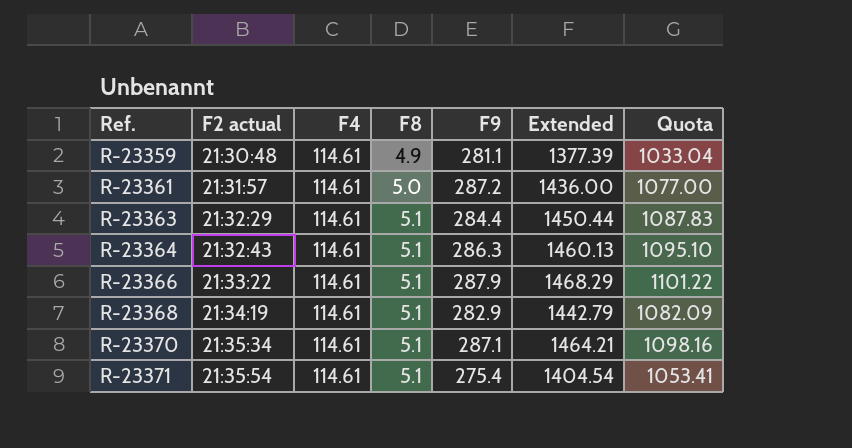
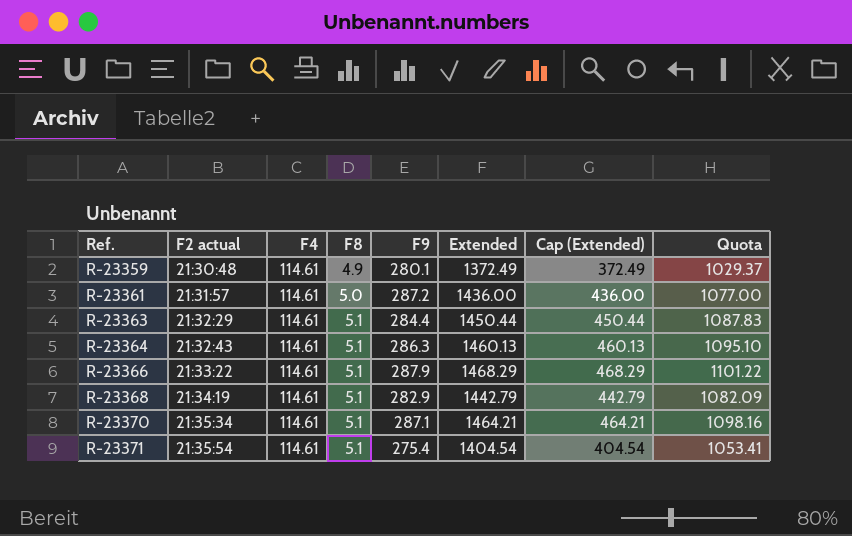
column Cap (Extended) | formula: none -> [Extended] - 1000
R-23359 | F9: 281.1 -> 280.1
R-23359 | Extended: 1377.39 -> 1372.49
R-23359 | Quota: 1033.04 -> 1029.37

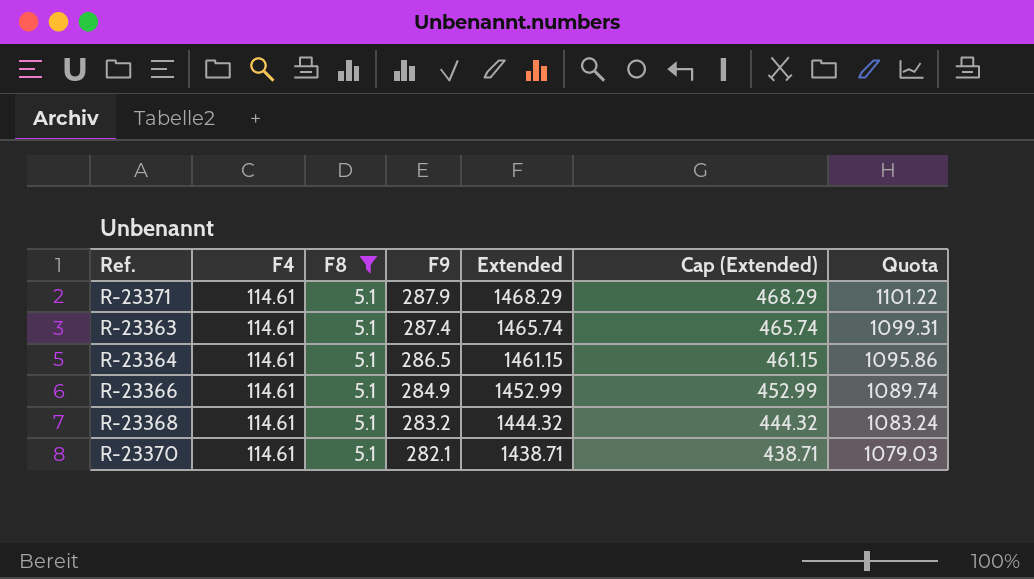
filter: none -> F8 = 5.1
row order: Ref. ascending -> F9 descending
column F2 actual | position: 2 -> none
R-23371 | F9: 275.4 -> 287.9
R-23371 | Extended: 1404.54 -> 1468.29
R-23371 | Cap (Extended): 404.54 -> 468.29
R-23371 | Quota: 1053.41 -> 1101.22
R-23363 | F9: 284.4 -> 287.4
R-23363 | Extended: 1450.44 -> 1465.74
R-23363 | Cap (Extended): 450.44 -> 465.74
R-23363 | Quota: 1087.83 -> 1099.31
R-23364 | F9: 286.3 -> 286.5
R-23364 | Extended: 1460.13 -> 1461.15
R-23364 | Cap (Extended): 460.13 -> 461.15
R-23364 | Quota: 1095.10 -> 1095.86
R-23366 | F9: 287.9 -> 284.9
R-23366 | Extended: 1468.29 -> 1452.99
R-23366 | Cap (Extended): 468.29 -> 452.99
R-23366 | Quota: 1101.22 -> 1089.74
R-23368 | F9: 282.9 -> 283.2
R-23368 | Extended: 1442.79 -> 1444.32
R-23368 | Cap (Extended): 442.79 -> 444.32
R-23368 | Quota: 1082.09 -> 1083.24
R-23370 | F9: 287.1 -> 282.1
R-23370 | Extended: 1464.21 -> 1438.71
R-23370 | Cap (Extended): 464.21 -> 438.71
R-23370 | Quota: 1098.16 -> 1079.03

